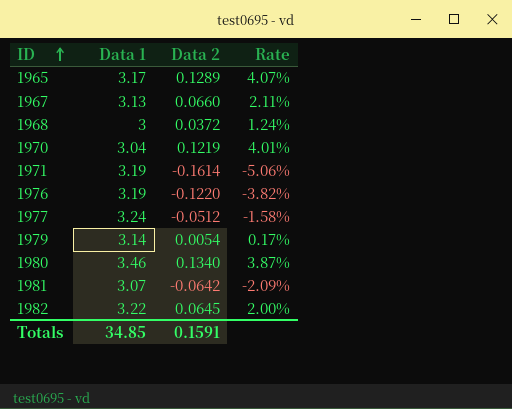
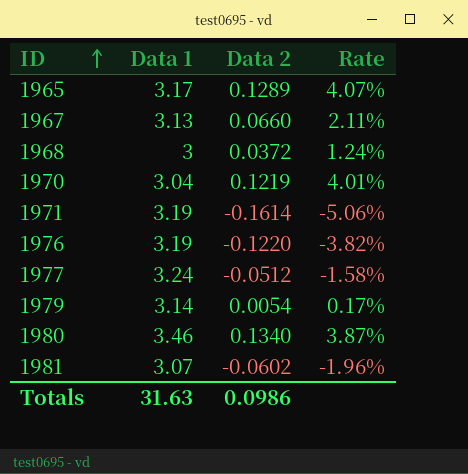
row 1982: 3.22 | 0.0645 | 2.00% -> none
1981 | Data 2: -0.0642 -> -0.0602
1981 | Rate: -2.09% -> -1.96%
Totals | Data 1: 34.85 -> 31.63
Totals | Data 2: 0.1591 -> 0.0986

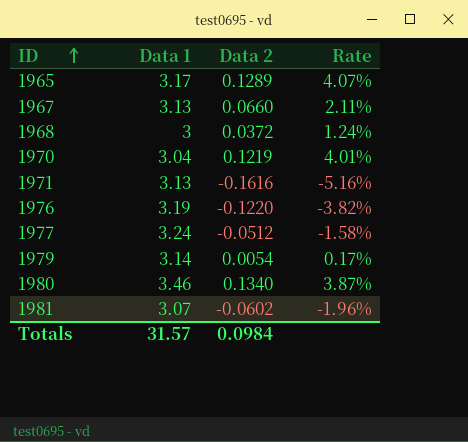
1971 | Data 1: 3.19 -> 3.13
1971 | Data 2: -0.1614 -> -0.1616
1971 | Rate: -5.06% -> -5.16%
Totals | Data 1: 31.63 -> 31.57
Totals | Data 2: 0.0986 -> 0.0984

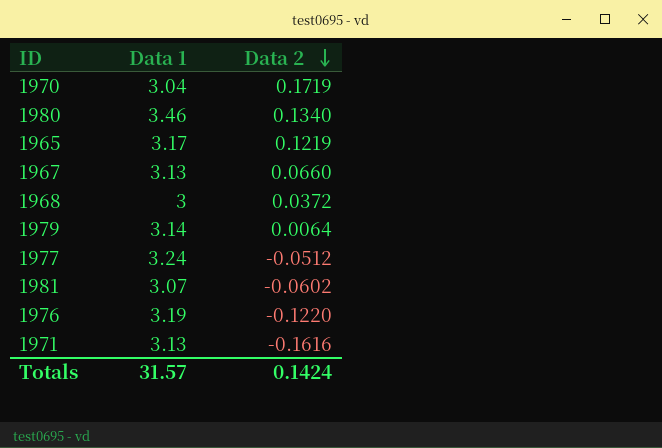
row order: ID ascending -> Data 2 descending
column Rate | formula: [Data 2] / [Data 1] -> none
1970 | Data 2: 0.1219 -> 0.1719
1965 | Data 2: 0.1289 -> 0.1219
1979 | Data 2: 0.0054 -> 0.0064
Totals | Data 2: 0.0984 -> 0.1424

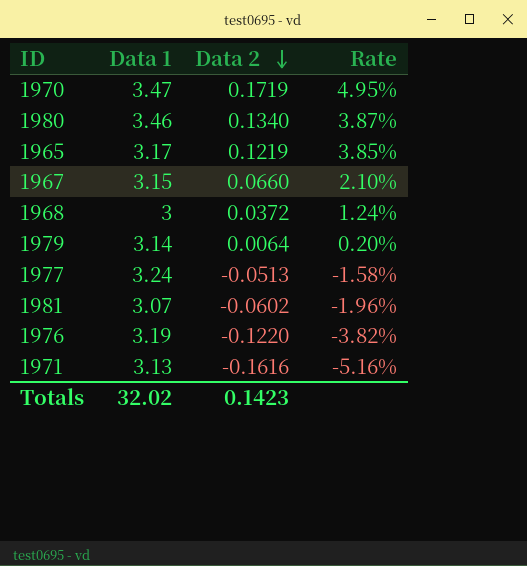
column Rate | formula: none -> [Data 2] / [Data 1]
1970 | Data 1: 3.04 -> 3.47
1967 | Data 1: 3.13 -> 3.15
1977 | Data 2: -0.0512 -> -0.0513
Totals | Data 1: 31.57 -> 32.02
Totals | Data 2: 0.1424 -> 0.1423

